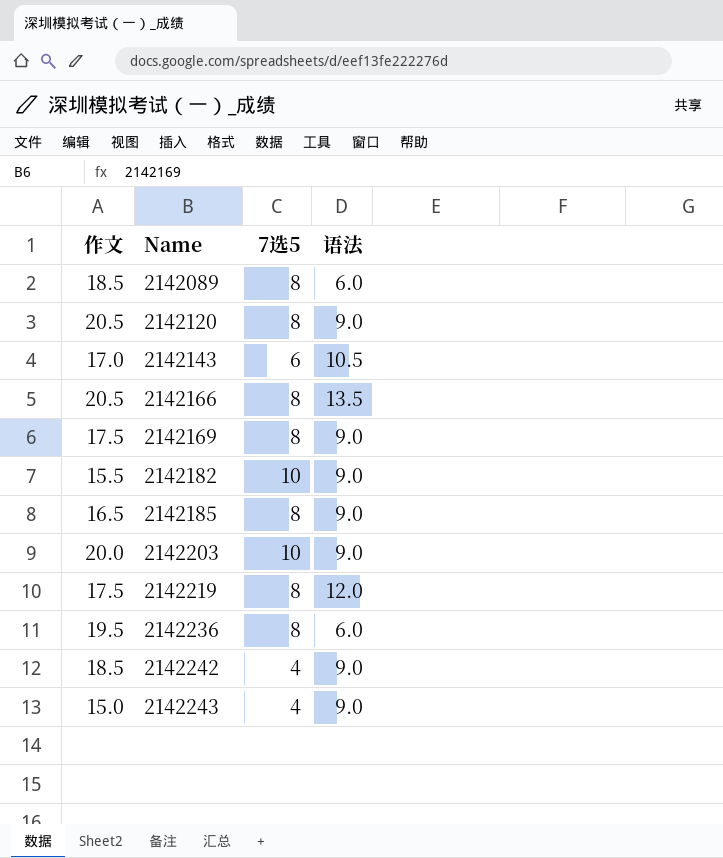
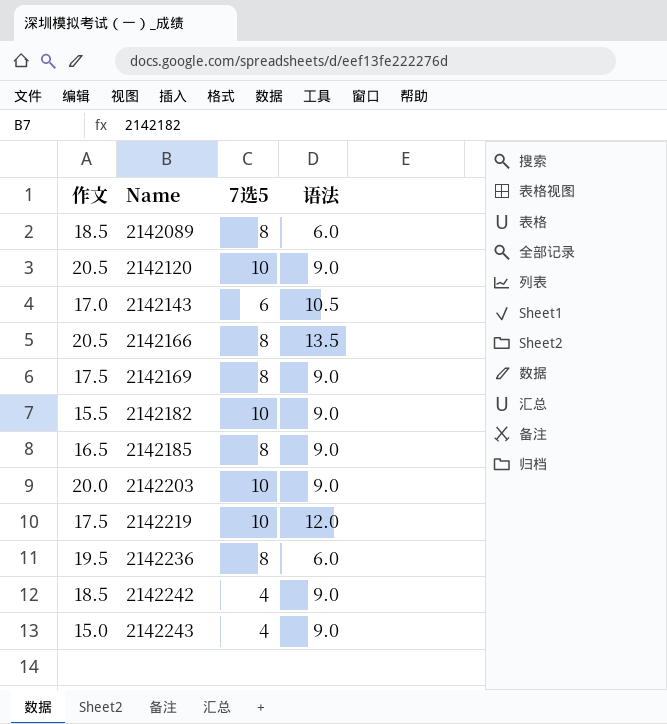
2142120 | 7选5: 8 -> 10
2142219 | 7选5: 8 -> 10

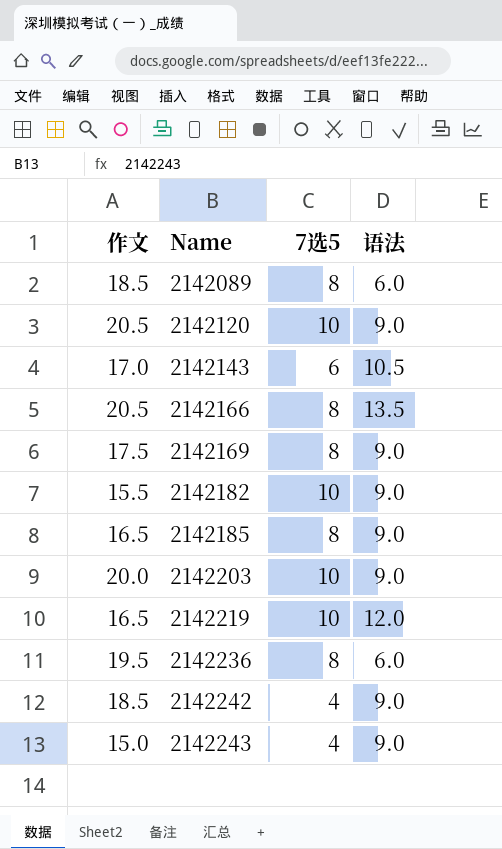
2142219 | 作文: 17.5 -> 16.5

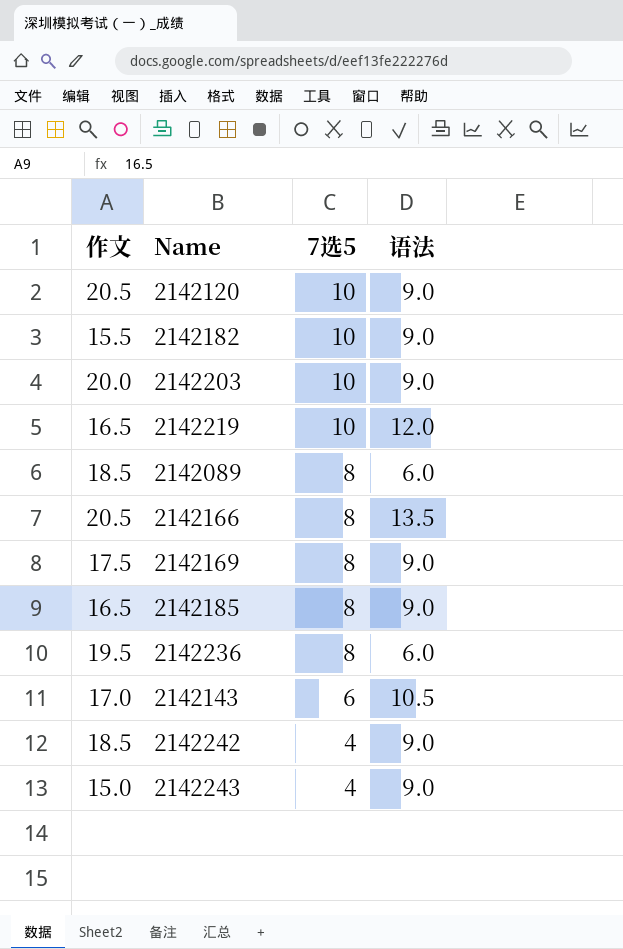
row order: Name ascending -> 7选5 descending

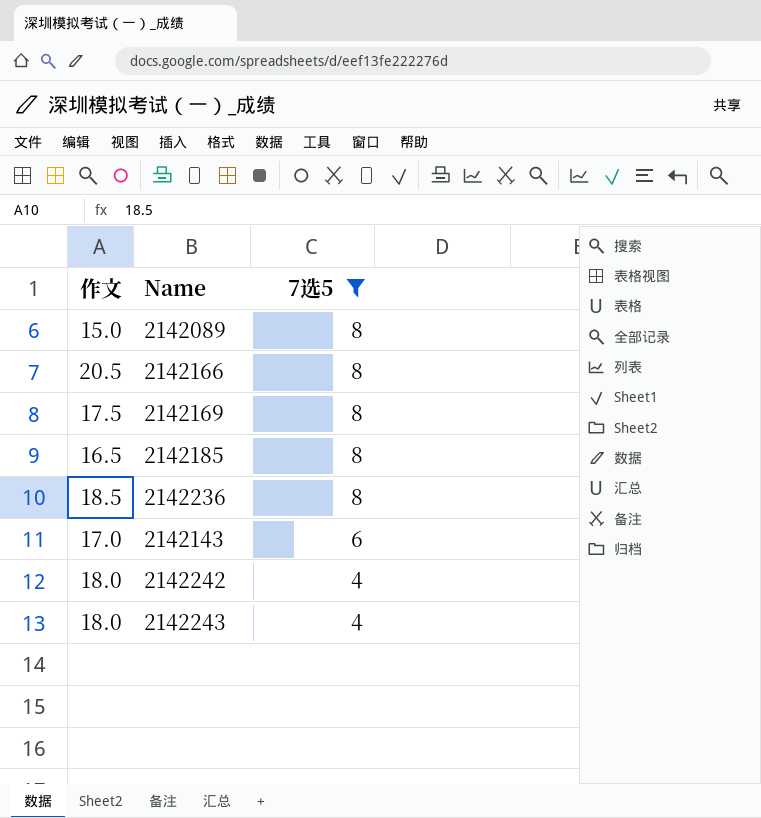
filter: none -> 7选5 != 10
column 语法 | position: 4 -> none
2142089 | 作文: 18.5 -> 15.0
2142236 | 作文: 19.5 -> 18.5
2142242 | 作文: 18.5 -> 18.0
2142243 | 作文: 15.0 -> 18.0

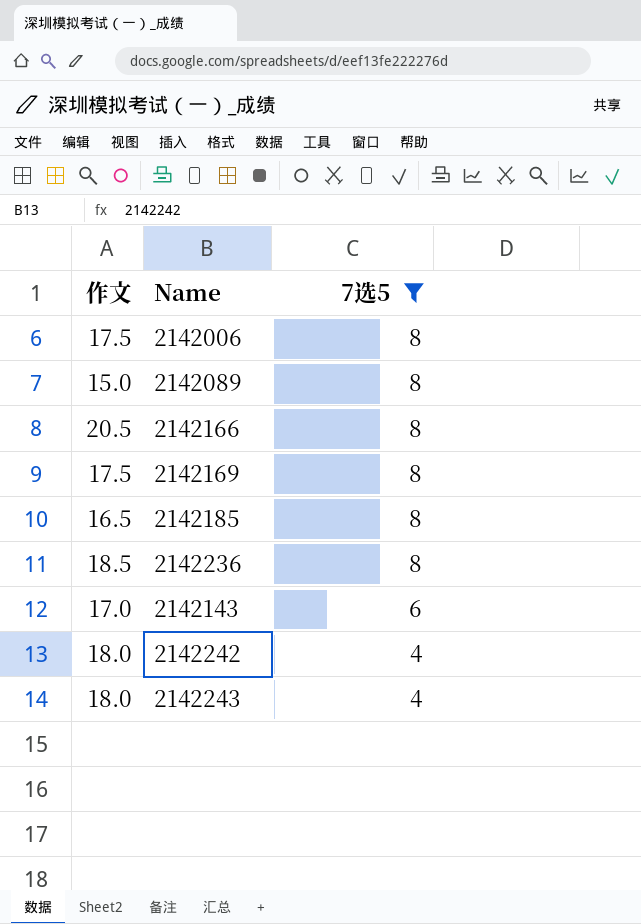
row 2142006: none -> 17.5 | 8

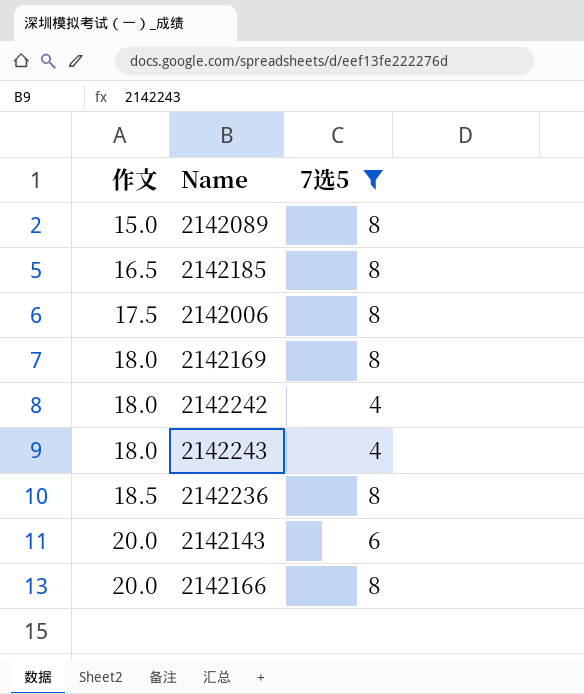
row order: 7选5 descending -> 作文 ascending
2142169 | 作文: 17.5 -> 18.0
2142143 | 作文: 17.0 -> 20.0
2142166 | 作文: 20.5 -> 20.0

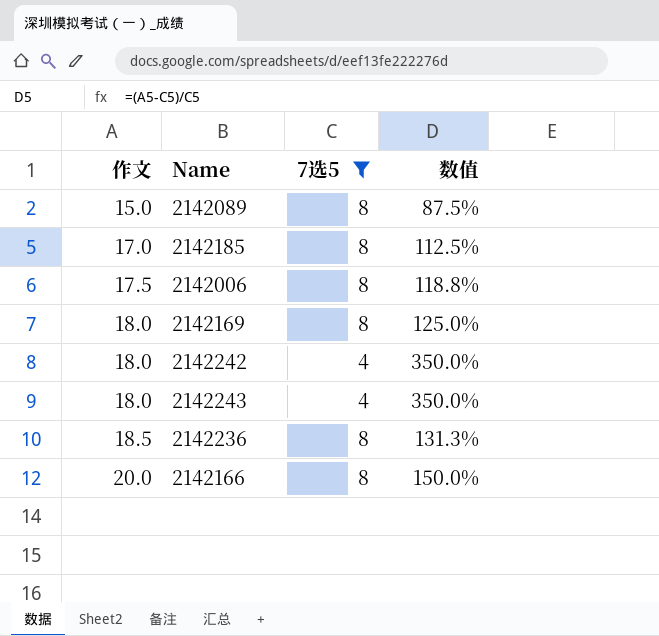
column 数值 | formula: none -> ([作文] - [7选5]) / [7选5]
row 2142143: 20.0 | 6 -> none
2142185 | 作文: 16.5 -> 17.0

